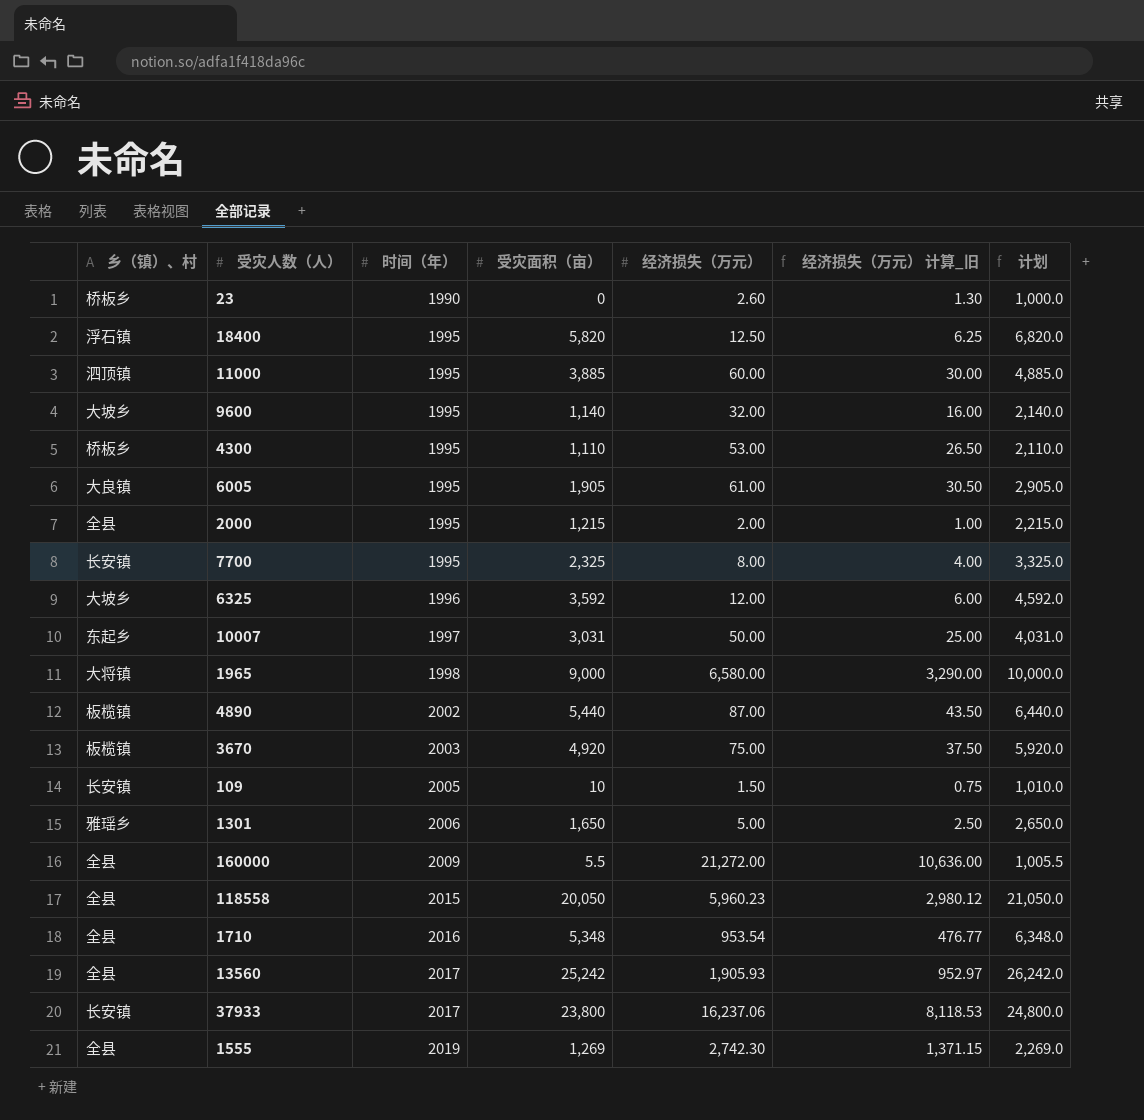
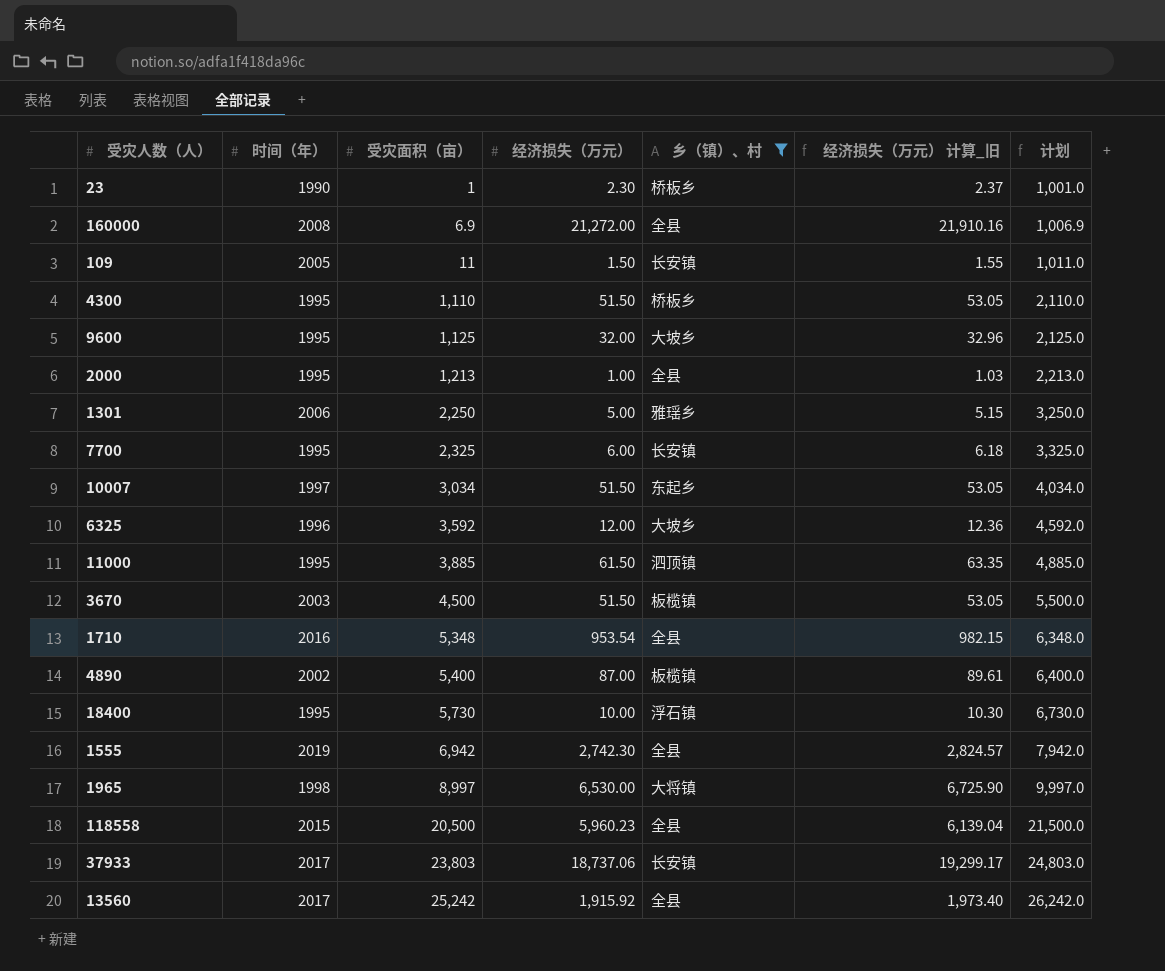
filter: none -> 乡（镇）、村 != 大良镇
row order: 时间（年） ascending -> 受灾面积（亩） ascending
column 乡（镇）、村 | position: 1 -> 5
column 经济损失（万元） 计算_旧 | formula: [经济损失（万元）] * 0.5 -> [经济损失（万元）] * 1.03
23 | 受灾面积（亩）: 0 -> 1
23 | 经济损失（万元）: 2.60 -> 2.30
23 | 计划: 1,000.0 -> 1,001.0
160000 | 时间（年）: 2009 -> 2008
160000 | 受灾面积（亩）: 5.5 -> 6.9
160000 | 计划: 1,005.5 -> 1,006.9
109 | 受灾面积（亩）: 10 -> 11
109 | 计划: 1,010.0 -> 1,011.0
4300 | 经济损失（万元）: 53.00 -> 51.50
9600 | 受灾面积（亩）: 1,140 -> 1,125
9600 | 计划: 2,140.0 -> 2,125.0
2000 | 受灾面积（亩）: 1,215 -> 1,213
2000 | 经济损失（万元）: 2.00 -> 1.00
2000 | 计划: 2,215.0 -> 2,213.0
1301 | 受灾面积（亩）: 1,650 -> 2,250
1301 | 计划: 2,650.0 -> 3,250.0
7700 | 经济损失（万元）: 8.00 -> 6.00
10007 | 受灾面积（亩）: 3,031 -> 3,034
10007 | 经济损失（万元）: 50.00 -> 51.50
10007 | 计划: 4,031.0 -> 4,034.0
11000 | 经济损失（万元）: 60.00 -> 61.50
3670 | 受灾面积（亩）: 4,920 -> 4,500
3670 | 经济损失（万元）: 75.00 -> 51.50
3670 | 计划: 5,920.0 -> 5,500.0
4890 | 受灾面积（亩）: 5,440 -> 5,400
4890 | 计划: 6,440.0 -> 6,400.0
18400 | 受灾面积（亩）: 5,820 -> 5,730
18400 | 经济损失（万元）: 12.50 -> 10.00
18400 | 计划: 6,820.0 -> 6,730.0
1555 | 受灾面积（亩）: 1,269 -> 6,942
1555 | 计划: 2,269.0 -> 7,942.0
1965 | 受灾面积（亩）: 9,000 -> 8,997
1965 | 经济损失（万元）: 6,580.00 -> 6,530.00
1965 | 计划: 10,000.0 -> 9,997.0
118558 | 受灾面积（亩）: 20,050 -> 20,500
118558 | 计划: 21,050.0 -> 21,500.0
37933 | 受灾面积（亩）: 23,800 -> 23,803
37933 | 经济损失（万元）: 16,237.06 -> 18,737.06
37933 | 计划: 24,800.0 -> 24,803.0
13560 | 经济损失（万元）: 1,905.93 -> 1,915.92

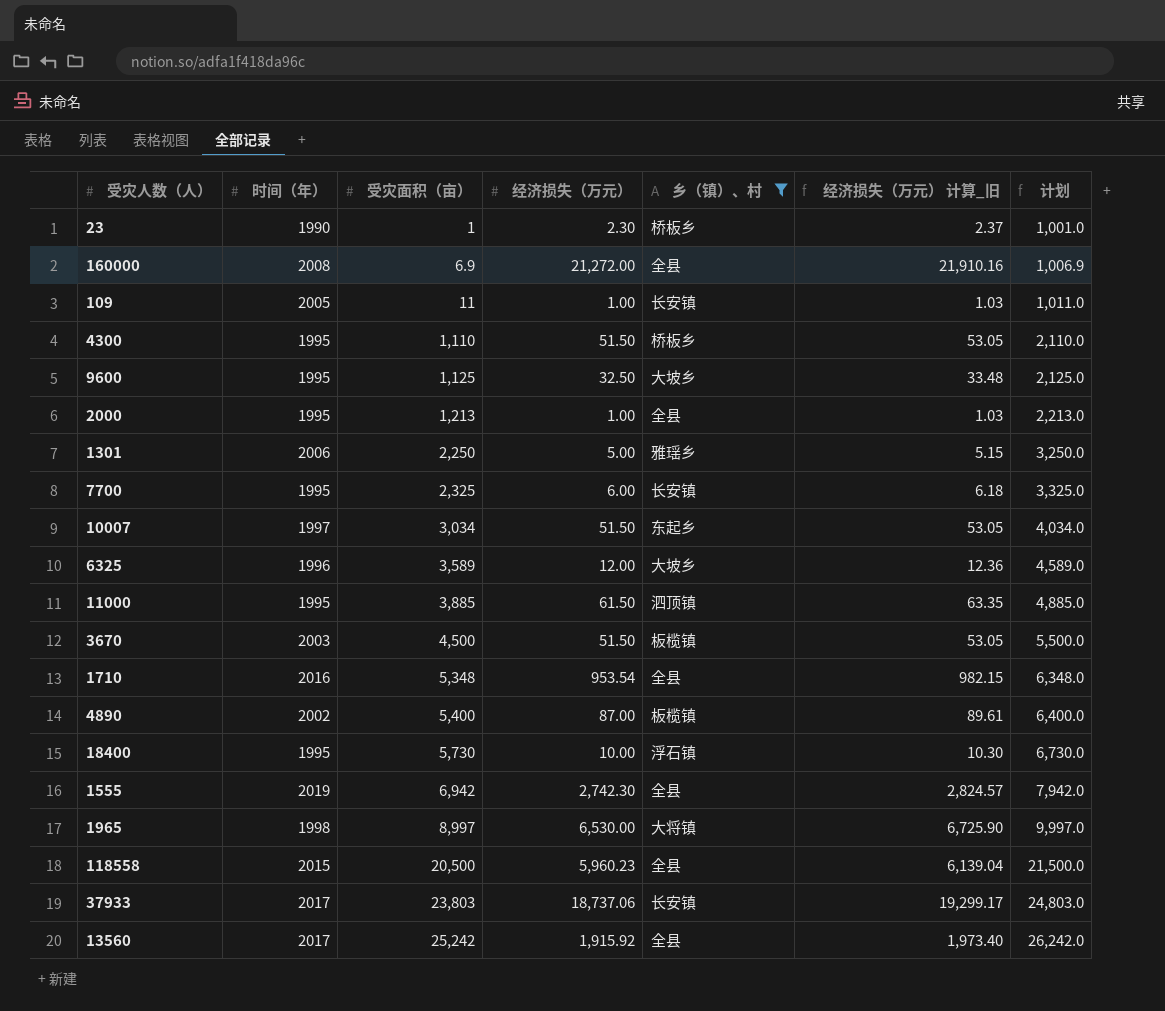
109 | 经济损失（万元）: 1.50 -> 1.00
109 | 经济损失（万元） 计算_旧: 1.55 -> 1.03
9600 | 经济损失（万元）: 32.00 -> 32.50
9600 | 经济损失（万元） 计算_旧: 32.96 -> 33.48
6325 | 受灾面积（亩）: 3,592 -> 3,589
6325 | 计划: 4,592.0 -> 4,589.0

